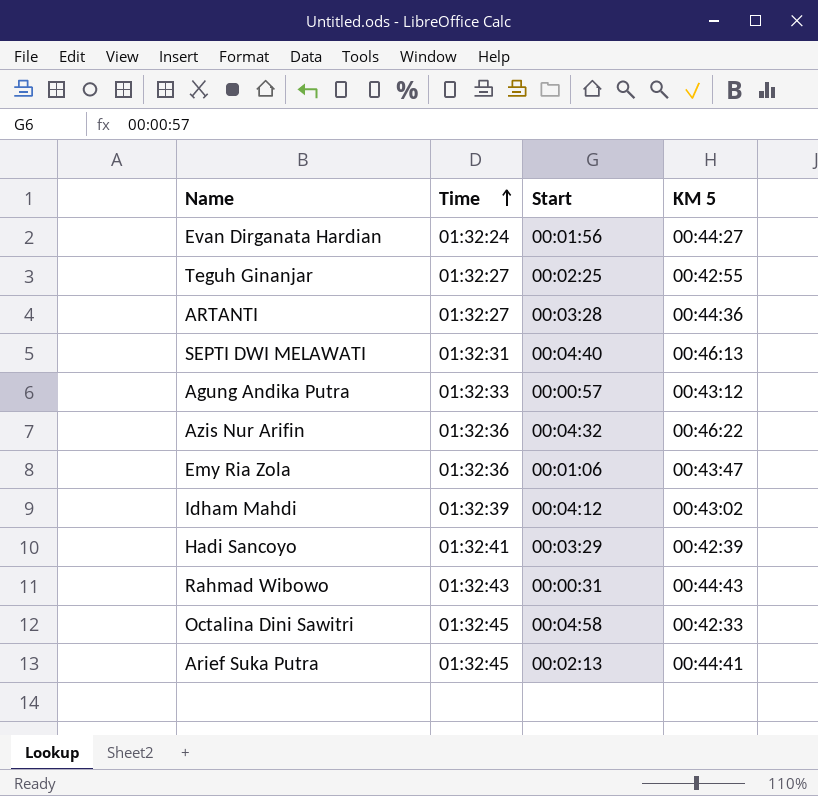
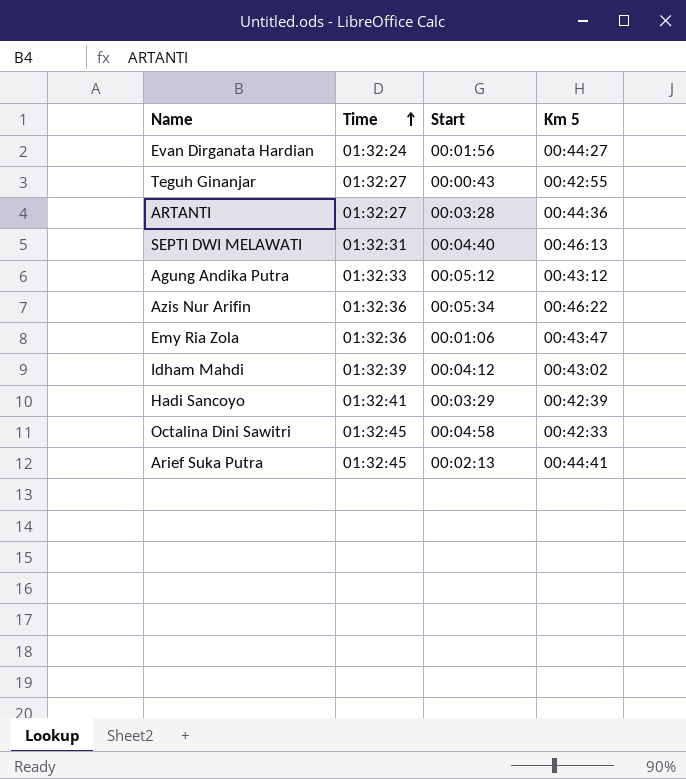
column name: KM 5 -> Km 5
row Rahmad Wibowo: 01:32:43 | 00:00:31 | 00:44:43 -> none
Teguh Ginanjar | Start: 00:02:25 -> 00:00:43
Agung Andika Putra | Start: 00:00:57 -> 00:05:12
Azis Nur Arifin | Start: 00:04:32 -> 00:05:34

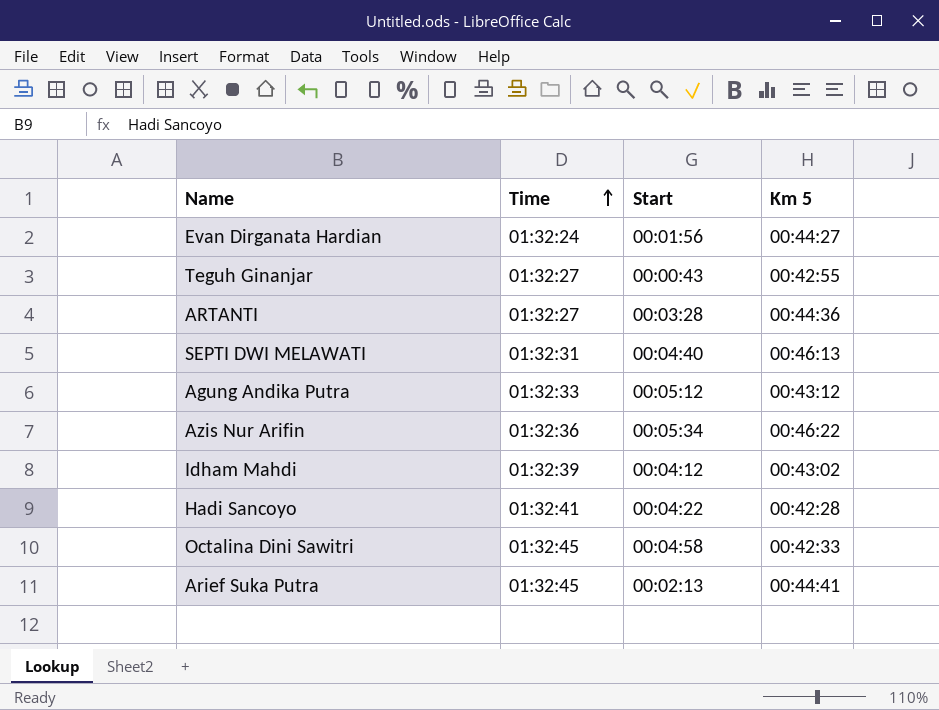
row Emy Ria Zola: 01:32:36 | 00:01:06 | 00:43:47 -> none
Hadi Sancoyo | Start: 00:03:29 -> 00:04:22
Hadi Sancoyo | Km 5: 00:42:39 -> 00:42:28

